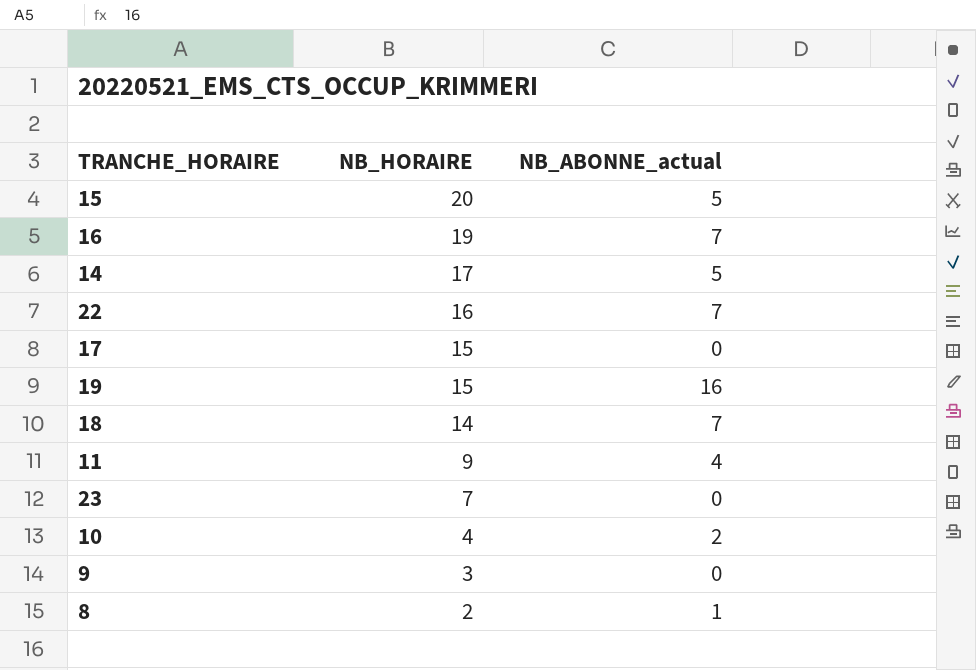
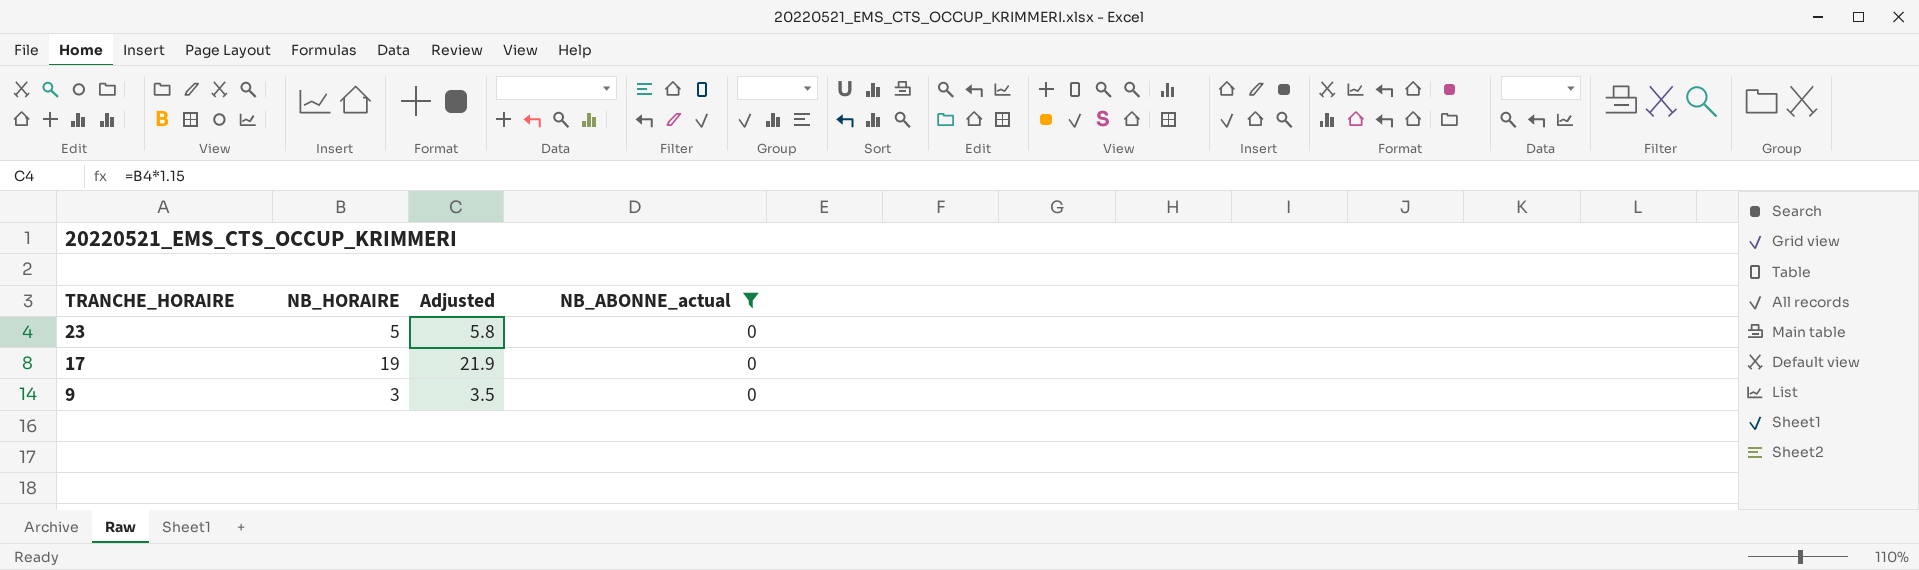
filter: none -> NB_ABONNE_actual = 0
row order: NB_HORAIRE descending -> TRANCHE_HORAIRE descending
column Adjusted | formula: none -> [NB_HORAIRE] * 1.15
23 | NB_HORAIRE: 7 -> 5
17 | NB_HORAIRE: 15 -> 19

